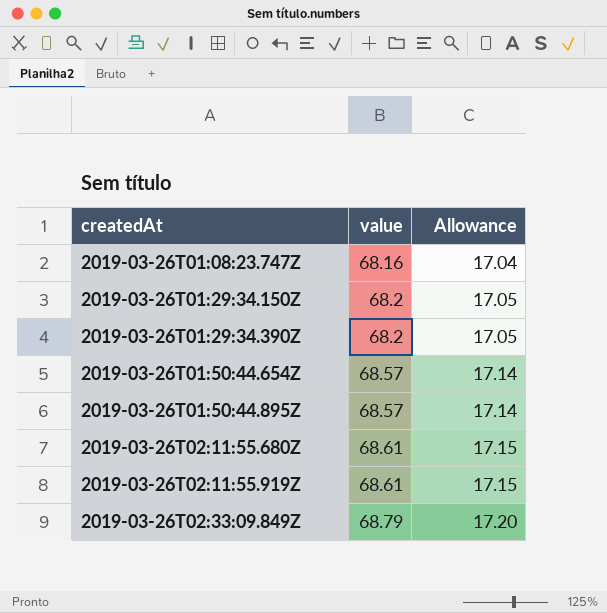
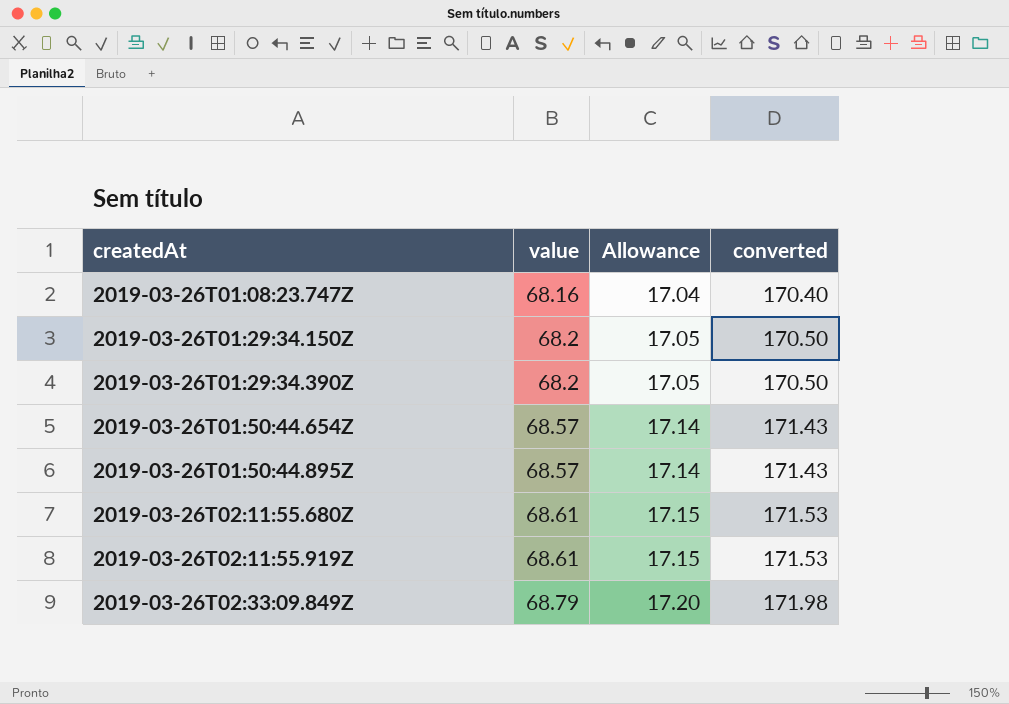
column converted | formula: none -> [value] * 2.5

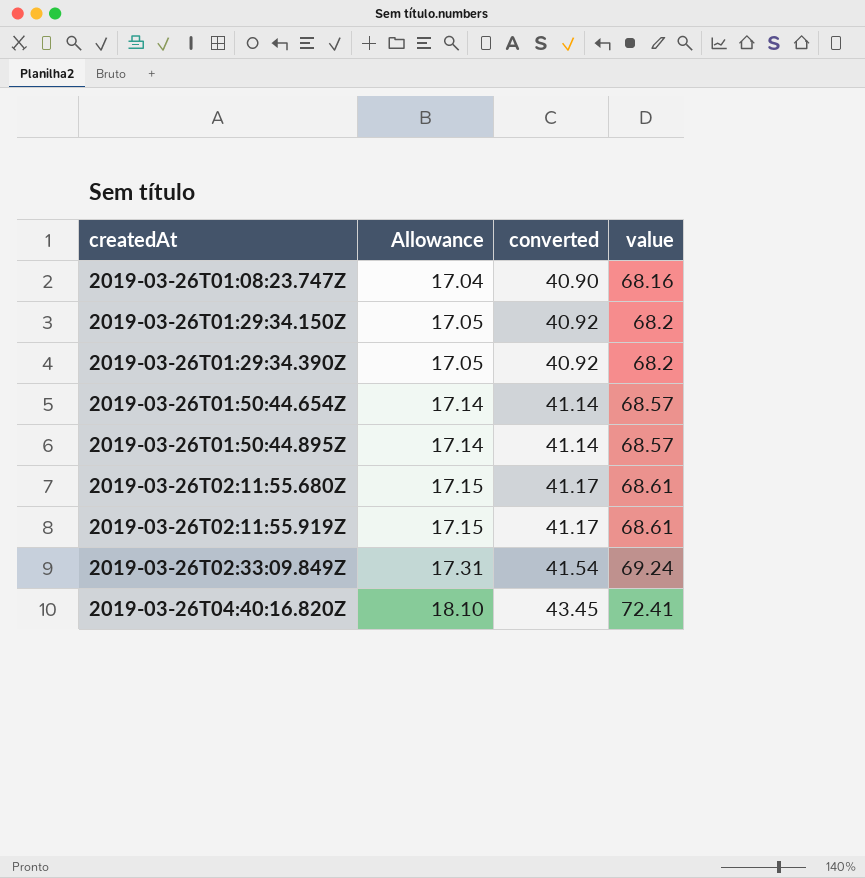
column converted | formula: [value] * 2.5 -> [value] * 0.6
column value | position: 2 -> 4
2019-03-26T02:33:09.849Z | Allowance: 17.20 -> 17.31
2019-03-26T02:33:09.849Z | value: 68.79 -> 69.24
row 2019-03-26T04:40:16.820Z: none -> 18.10 | 43.45 | 72.41

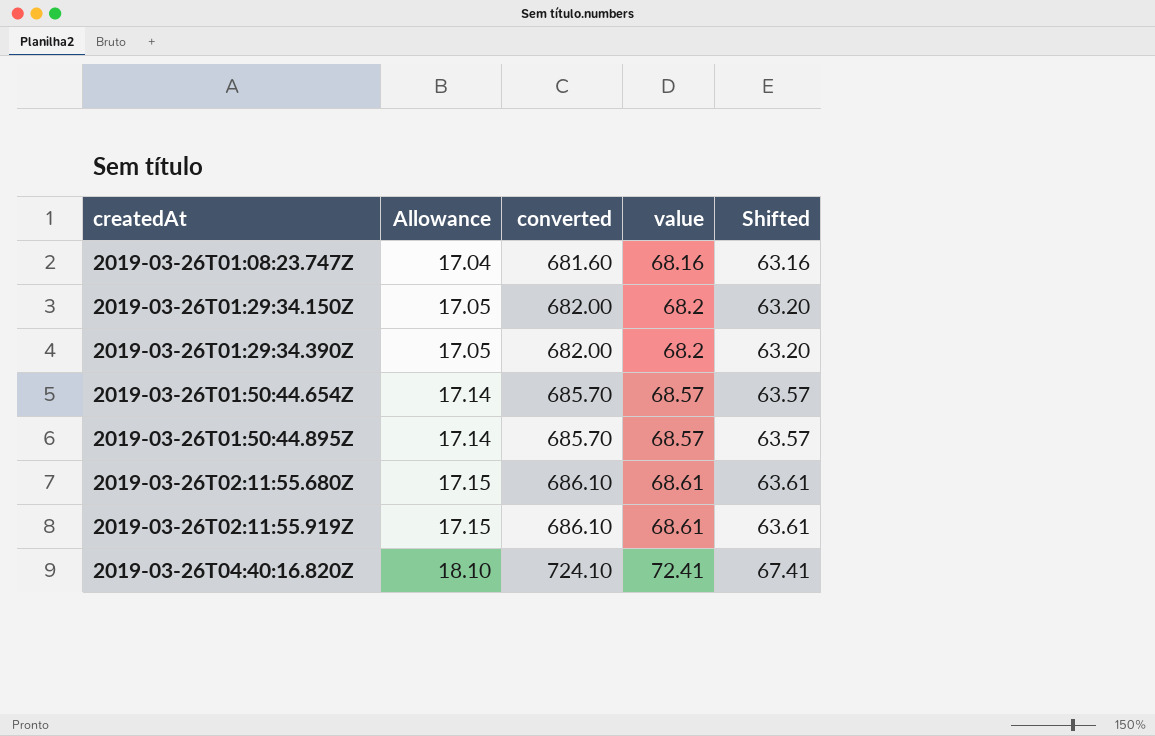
column converted | formula: [value] * 0.6 -> [value] * 10
column Shifted | formula: none -> [value] - 5
row 2019-03-26T02:33:09.849Z: 17.31 | 41.54 | 69.24 -> none

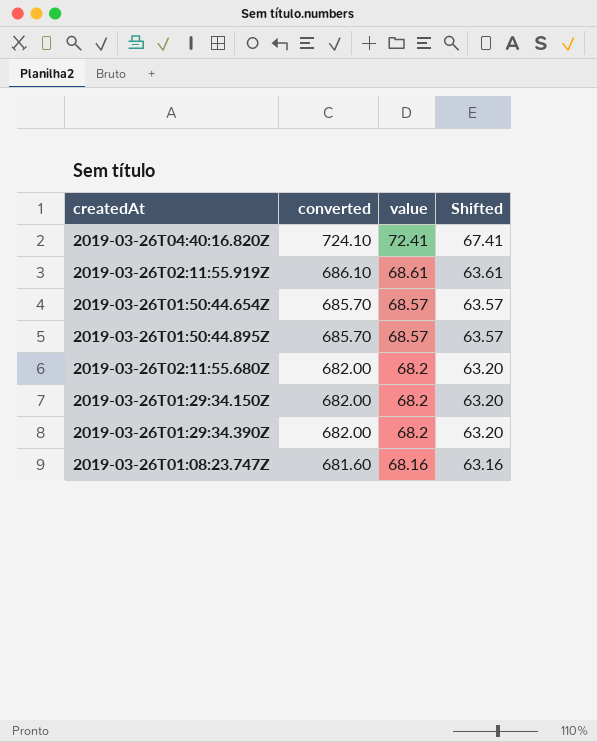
row order: createdAt ascending -> converted descending
column Allowance | formula: [value] * 0.25 -> none
2019-03-26T02:11:55.680Z | converted: 686.10 -> 682.00
2019-03-26T02:11:55.680Z | value: 68.61 -> 68.2
2019-03-26T02:11:55.680Z | Shifted: 63.61 -> 63.20

